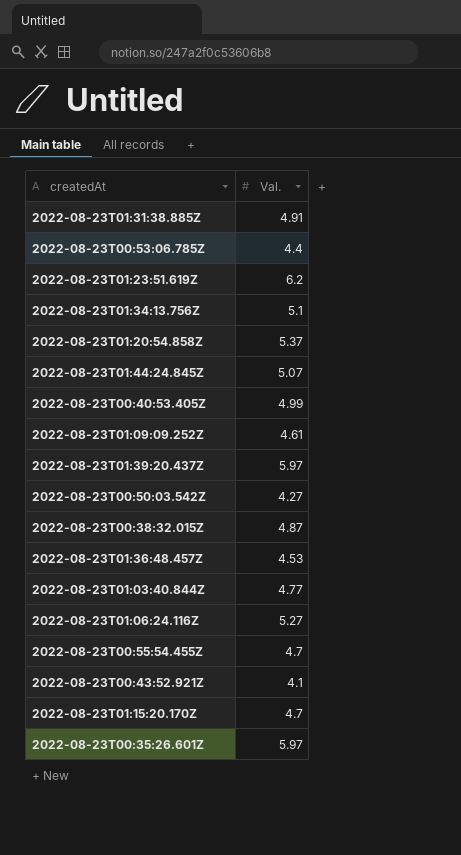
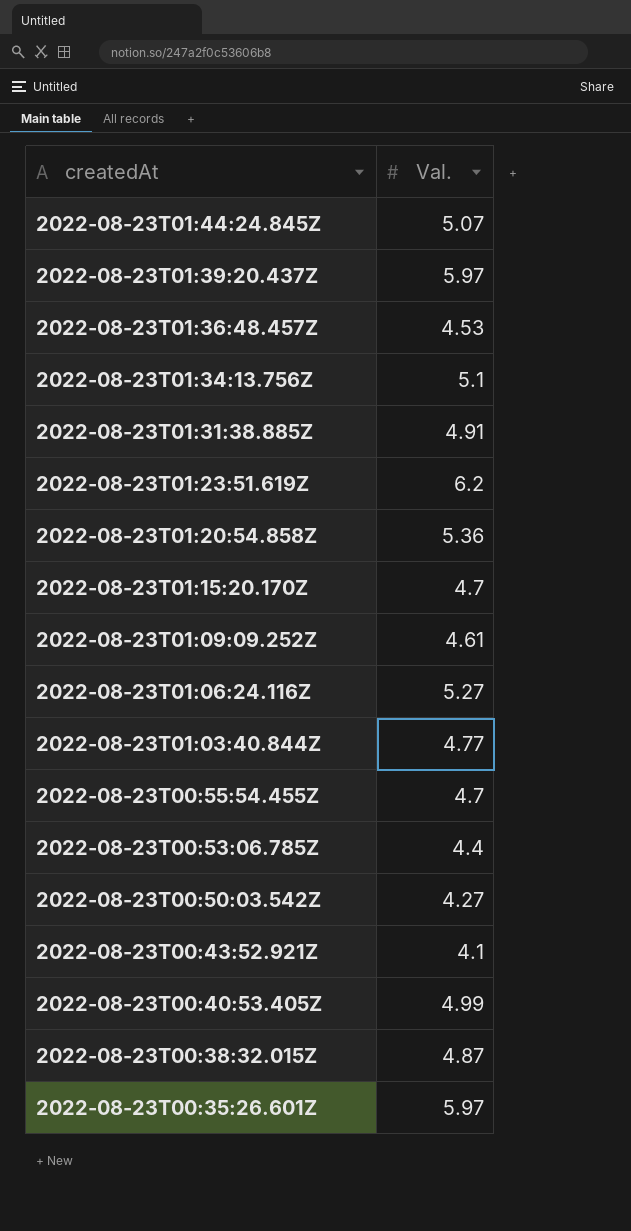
row order: none -> createdAt descending
2022-08-23T01:20:54.858Z | Val.: 5.37 -> 5.36

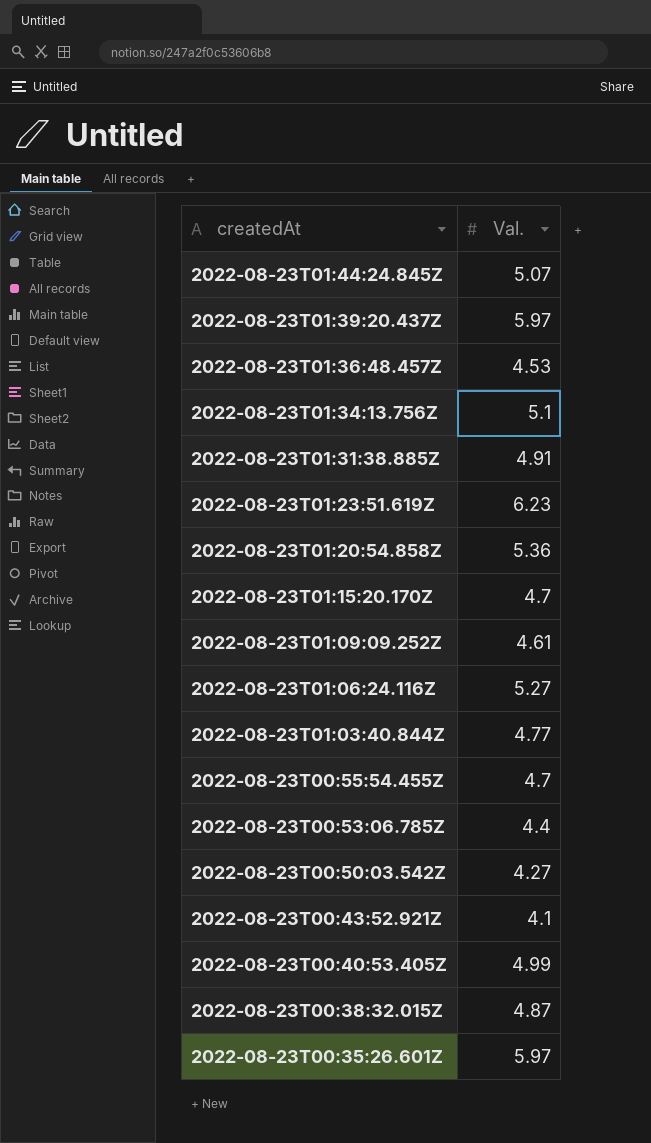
2022-08-23T01:23:51.619Z | Val.: 6.2 -> 6.23

